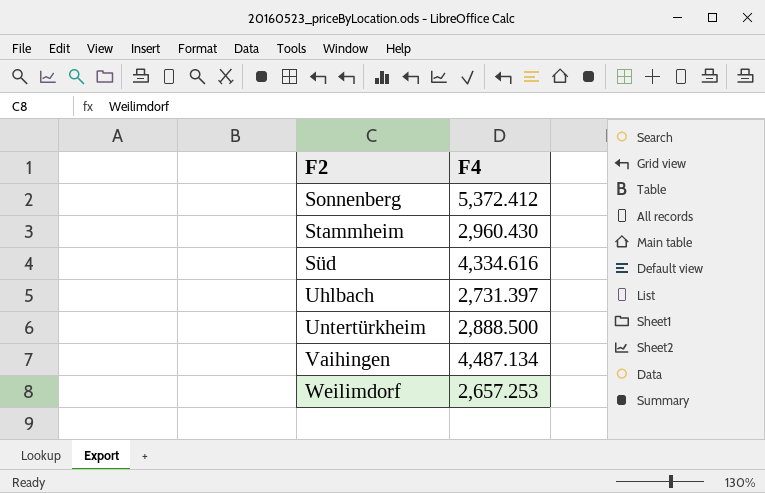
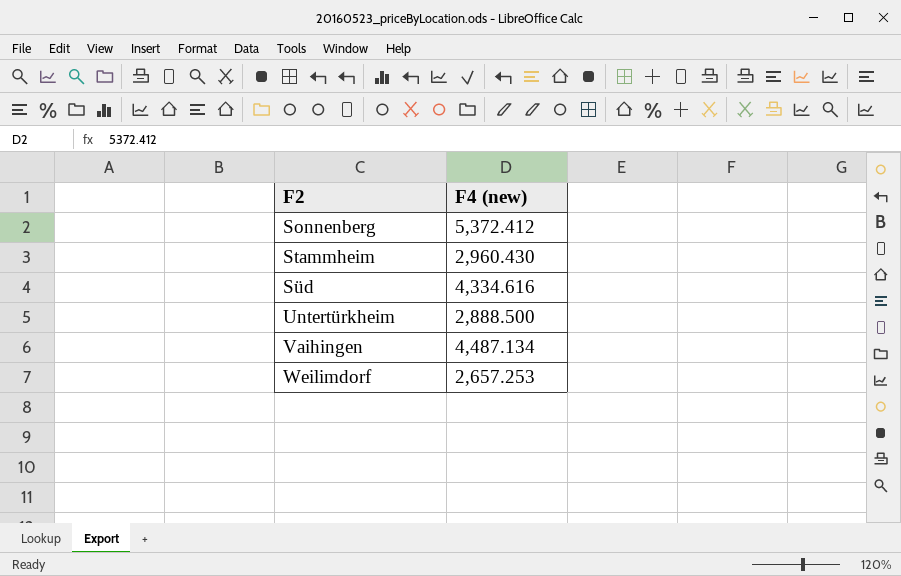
column name: F4 -> F4 (new)
row Uhlbach: 2,731.397 -> none

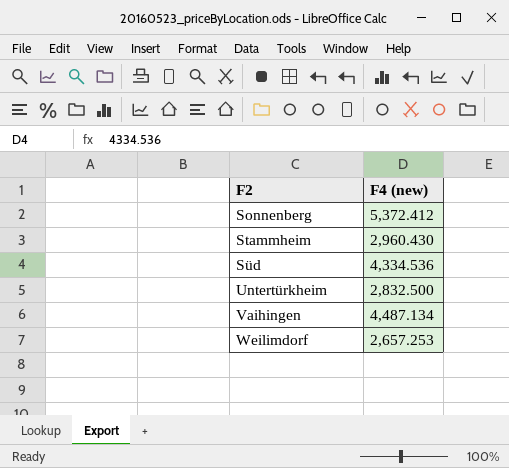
Süd | F4 (new): 4,334.616 -> 4,334.536
Untertürkheim | F4 (new): 2,888.500 -> 2,832.500

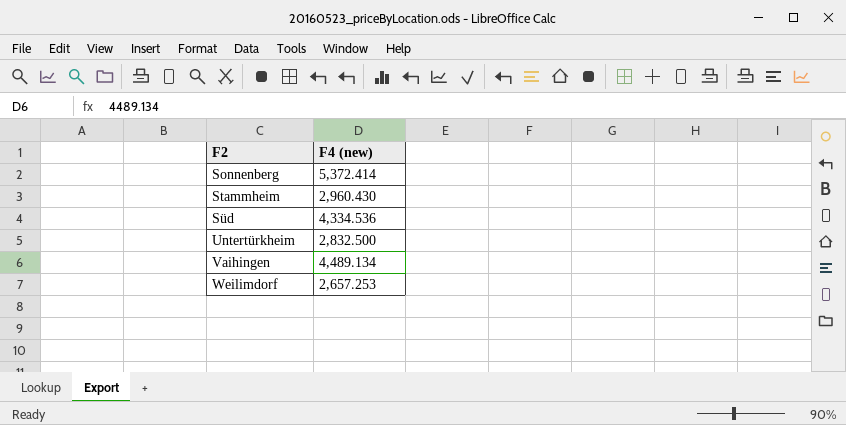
Sonnenberg | F4 (new): 5,372.412 -> 5,372.414
Vaihingen | F4 (new): 4,487.134 -> 4,489.134

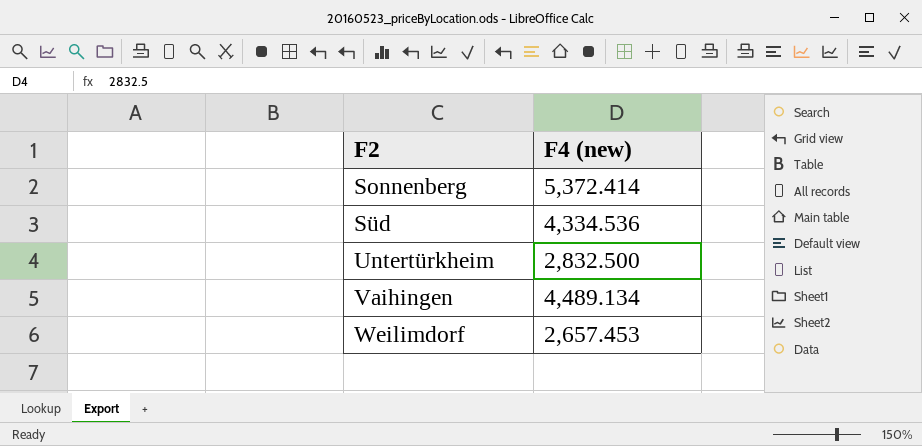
row Stammheim: 2,960.430 -> none
Weilimdorf | F4 (new): 2,657.253 -> 2,657.453

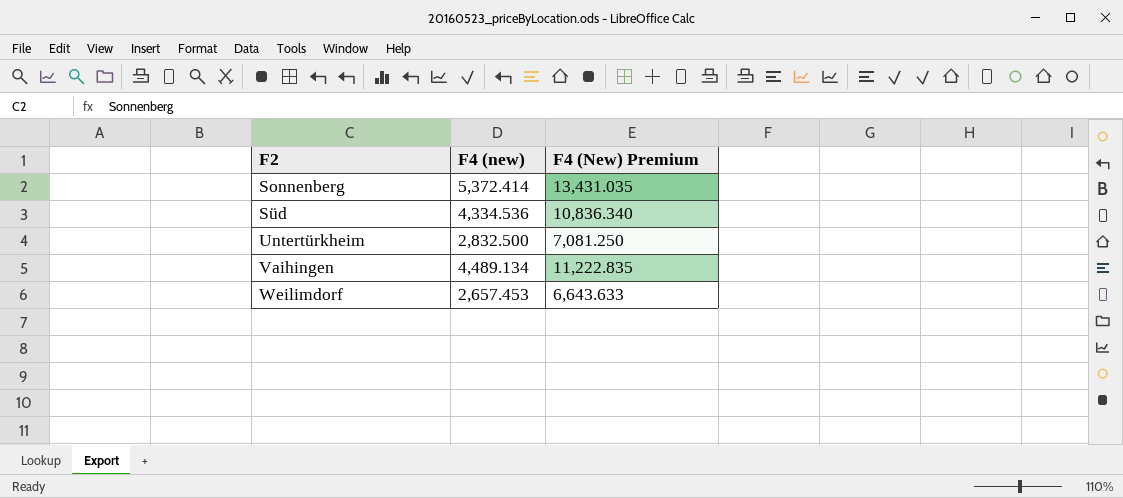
column F4 (New) Premium | formula: none -> [F4 (new)] * 2.5

